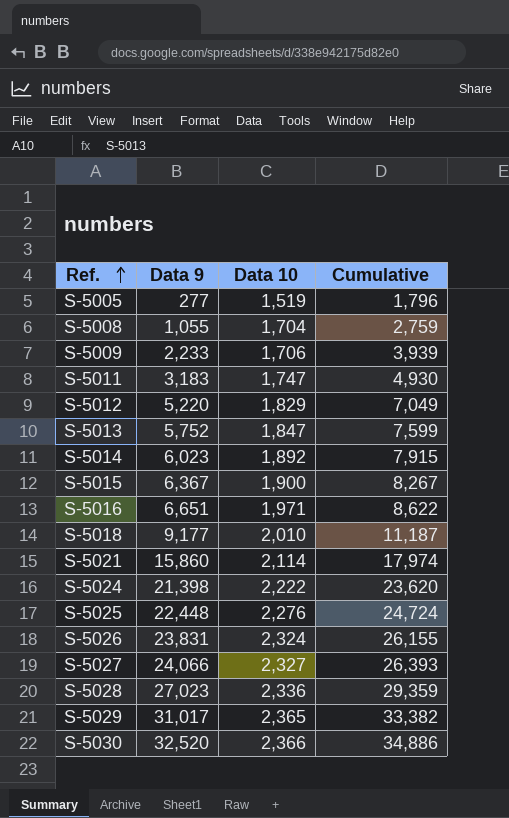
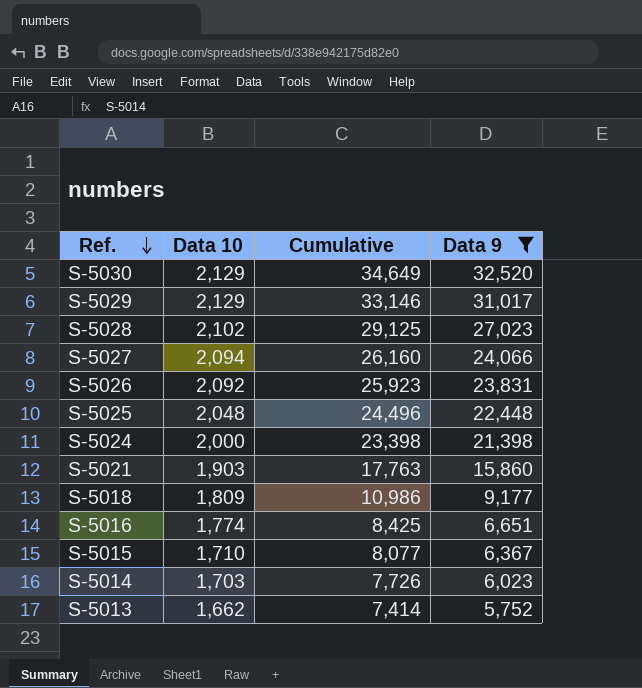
filter: none -> Data 9 >= 5,752
row order: Ref. ascending -> Ref. descending
column Data 9 | position: 2 -> 4
S-5030 | Data 10: 2,366 -> 2,129
S-5030 | Cumulative: 34,886 -> 34,649
S-5029 | Data 10: 2,365 -> 2,129
S-5029 | Cumulative: 33,382 -> 33,146
S-5028 | Data 10: 2,336 -> 2,102
S-5028 | Cumulative: 29,359 -> 29,125
S-5027 | Data 10: 2,327 -> 2,094
S-5027 | Cumulative: 26,393 -> 26,160
S-5026 | Data 10: 2,324 -> 2,092
S-5026 | Cumulative: 26,155 -> 25,923
S-5025 | Data 10: 2,276 -> 2,048
S-5025 | Cumulative: 24,724 -> 24,496
S-5024 | Data 10: 2,222 -> 2,000
S-5024 | Cumulative: 23,620 -> 23,398
S-5021 | Data 10: 2,114 -> 1,903
S-5021 | Cumulative: 17,974 -> 17,763
S-5018 | Data 10: 2,010 -> 1,809
S-5018 | Cumulative: 11,187 -> 10,986
S-5016 | Data 10: 1,971 -> 1,774
S-5016 | Cumulative: 8,622 -> 8,425
S-5015 | Data 10: 1,900 -> 1,710
S-5015 | Cumulative: 8,267 -> 8,077
S-5014 | Data 10: 1,892 -> 1,703
S-5014 | Cumulative: 7,915 -> 7,726
S-5013 | Data 10: 1,847 -> 1,662
S-5013 | Cumulative: 7,599 -> 7,414

